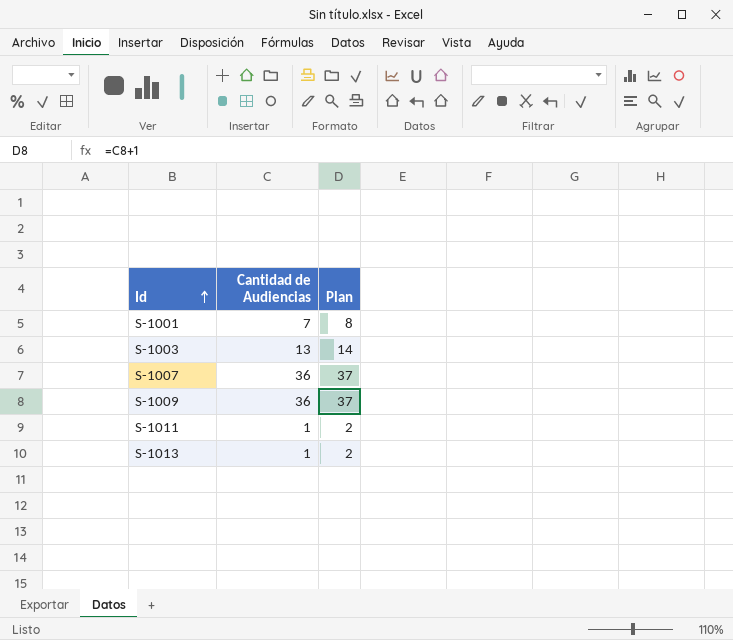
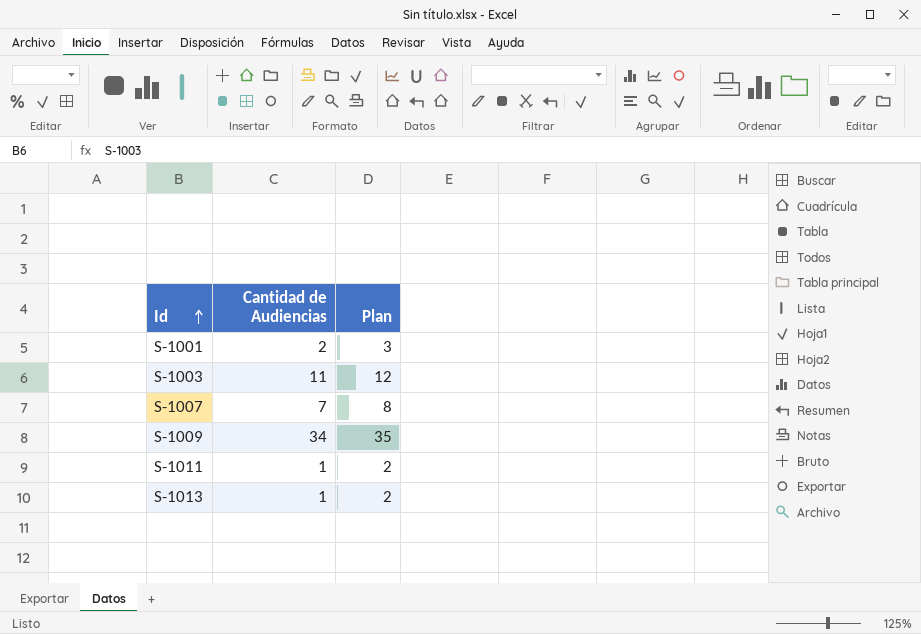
S-1001 | Cantidad de Audiencias: 7 -> 2
S-1001 | Plan: 8 -> 3
S-1003 | Cantidad de Audiencias: 13 -> 11
S-1003 | Plan: 14 -> 12
S-1007 | Cantidad de Audiencias: 36 -> 7
S-1007 | Plan: 37 -> 8
S-1009 | Cantidad de Audiencias: 36 -> 34
S-1009 | Plan: 37 -> 35

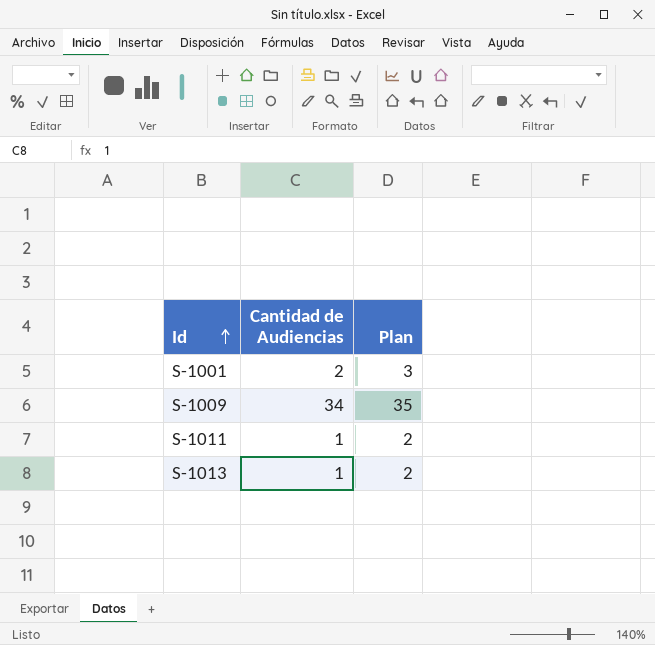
row S-1003: 11 | 12 -> none
row S-1007: 7 | 8 -> none

